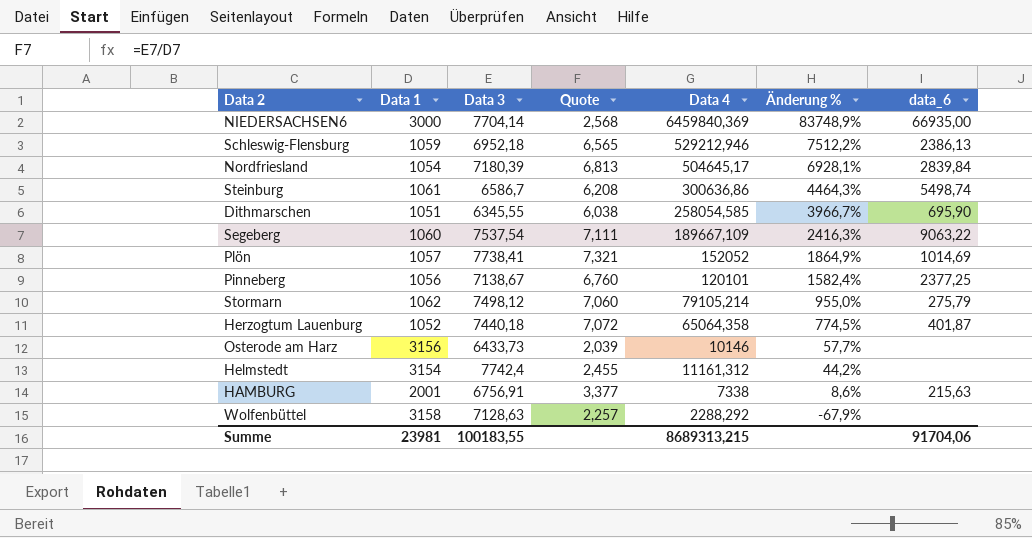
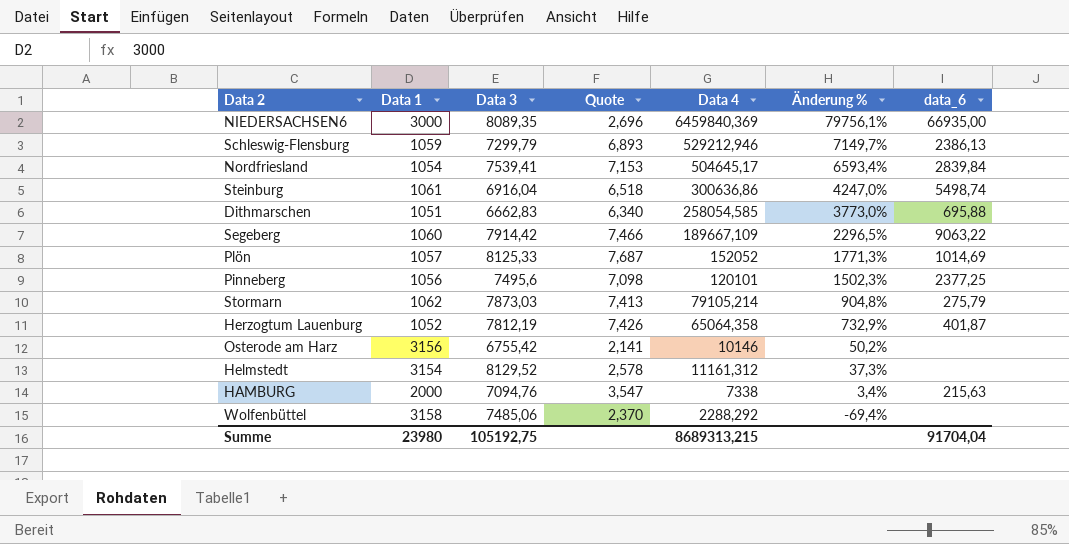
NIEDERSACHSEN6 | Data 3: 7704,14 -> 8089,35
NIEDERSACHSEN6 | Quote: 2,568 -> 2,696
NIEDERSACHSEN6 | Änderung %: 83748,9% -> 79756,1%
Schleswig-Flensburg | Data 3: 6952,18 -> 7299,79
Schleswig-Flensburg | Quote: 6,565 -> 6,893
Schleswig-Flensburg | Änderung %: 7512,2% -> 7149,7%
Nordfriesland | Data 3: 7180,39 -> 7539,41
Nordfriesland | Quote: 6,813 -> 7,153
Nordfriesland | Änderung %: 6928,1% -> 6593,4%
Steinburg | Data 3: 6586,7 -> 6916,04
Steinburg | Quote: 6,208 -> 6,518
Steinburg | Änderung %: 4464,3% -> 4247,0%
Dithmarschen | Data 3: 6345,55 -> 6662,83
Dithmarschen | Quote: 6,038 -> 6,340
Dithmarschen | Änderung %: 3966,7% -> 3773,0%
Dithmarschen | data_6: 695,90 -> 695,88
Segeberg | Data 3: 7537,54 -> 7914,42
Segeberg | Quote: 7,111 -> 7,466
Segeberg | Änderung %: 2416,3% -> 2296,5%
Plön | Data 3: 7738,41 -> 8125,33
Plön | Quote: 7,321 -> 7,687
Plön | Änderung %: 1864,9% -> 1771,3%
Pinneberg | Data 3: 7138,67 -> 7495,6
Pinneberg | Quote: 6,760 -> 7,098
Pinneberg | Änderung %: 1582,4% -> 1502,3%
Stormarn | Data 3: 7498,12 -> 7873,03
Stormarn | Quote: 7,060 -> 7,413
Stormarn | Änderung %: 955,0% -> 904,8%
Herzogtum Lauenburg | Data 3: 7440,18 -> 7812,19
Herzogtum Lauenburg | Quote: 7,072 -> 7,426
Herzogtum Lauenburg | Änderung %: 774,5% -> 732,9%
Osterode am Harz | Data 3: 6433,73 -> 6755,42
Osterode am Harz | Quote: 2,039 -> 2,141
Osterode am Harz | Änderung %: 57,7% -> 50,2%
Helmstedt | Data 3: 7742,4 -> 8129,52
Helmstedt | Quote: 2,455 -> 2,578
Helmstedt | Änderung %: 44,2% -> 37,3%
HAMBURG | Data 1: 2001 -> 2000
HAMBURG | Data 3: 6756,91 -> 7094,76
HAMBURG | Quote: 3,377 -> 3,547
HAMBURG | Änderung %: 8,6% -> 3,4%
Wolfenbüttel | Data 3: 7128,63 -> 7485,06
Wolfenbüttel | Quote: 2,257 -> 2,370
Wolfenbüttel | Änderung %: -67,9% -> -69,4%
Summe | Data 1: 23981 -> 23980
Summe | Data 3: 100183,55 -> 105192,75
Summe | data_6: 91704,06 -> 91704,04

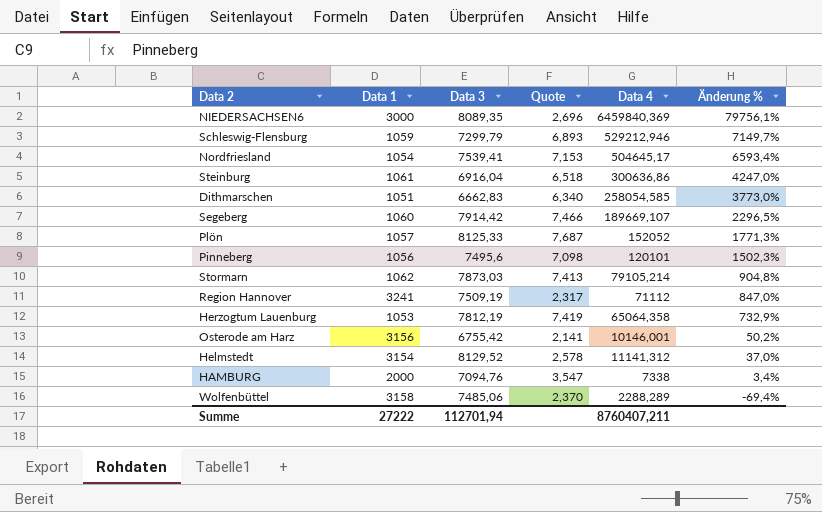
column data_6 | position: 7 -> none
Segeberg | Data 4: 189667,109 -> 189669,107
row Region Hannover: none -> 3241 | 7509,19 | 2,317 | 71112 | 847,0%
Herzogtum Lauenburg | Data 1: 1052 -> 1053
Herzogtum Lauenburg | Quote: 7,426 -> 7,419
Osterode am Harz | Data 4: 10146 -> 10146,001
Helmstedt | Data 4: 11161,312 -> 11141,312
Helmstedt | Änderung %: 37,3% -> 37,0%
Wolfenbüttel | Data 4: 2288,292 -> 2288,289
Summe | Data 1: 23980 -> 27222
Summe | Data 3: 105192,75 -> 112701,94
Summe | Data 4: 8689313,215 -> 8760407,211

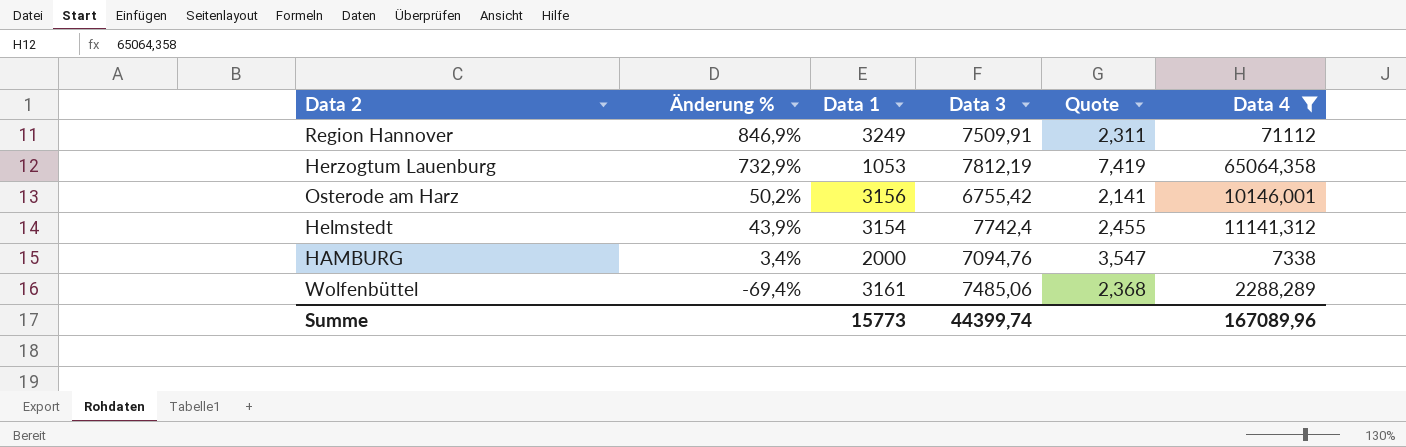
filter: none -> Data 4 <= 71112
column Änderung % | position: 6 -> 2
Region Hannover | Änderung %: 847,0% -> 846,9%
Region Hannover | Data 1: 3241 -> 3249
Region Hannover | Data 3: 7509,19 -> 7509,91
Region Hannover | Quote: 2,317 -> 2,311
Helmstedt | Änderung %: 37,0% -> 43,9%
Helmstedt | Data 3: 8129,52 -> 7742,4
Helmstedt | Quote: 2,578 -> 2,455
Wolfenbüttel | Data 1: 3158 -> 3161
Wolfenbüttel | Quote: 2,370 -> 2,368
Summe | Data 1: 27222 -> 15773
Summe | Data 3: 112701,94 -> 44399,74
Summe | Data 4: 8760407,211 -> 167089,96

